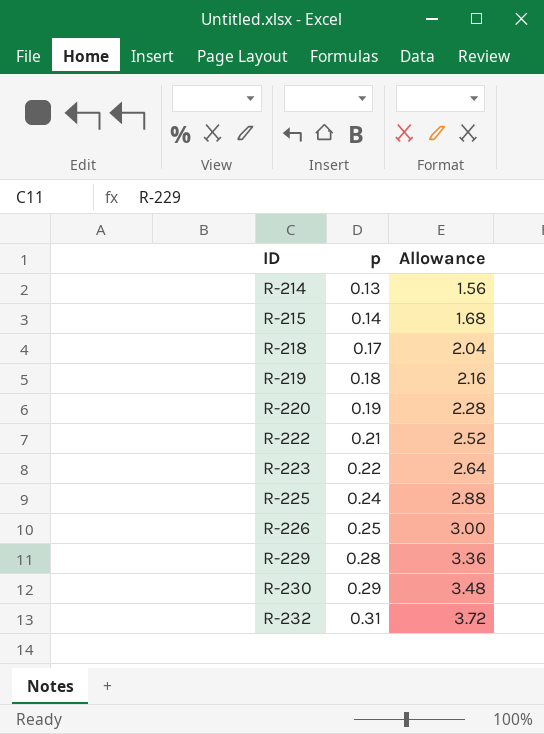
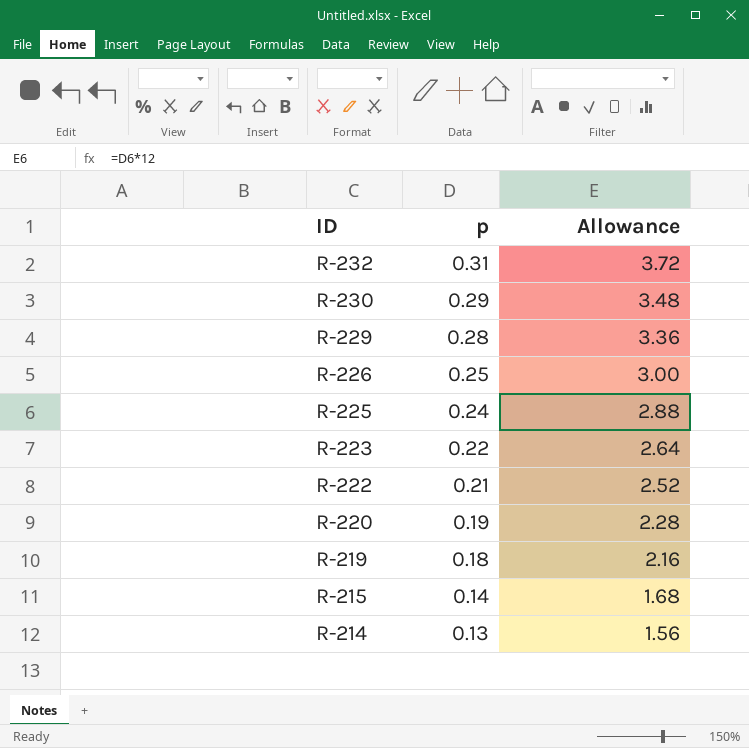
row order: ID ascending -> ID descending
row R-218: 0.17 | 2.04 -> none

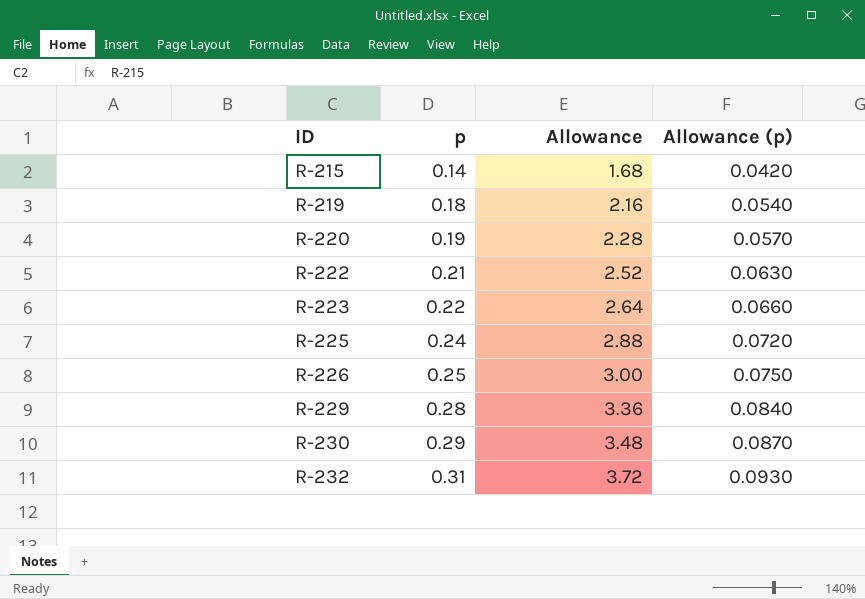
row order: ID descending -> ID ascending
column Allowance (p) | formula: none -> [p] * 0.3
row R-214: 0.13 | 1.56 -> none

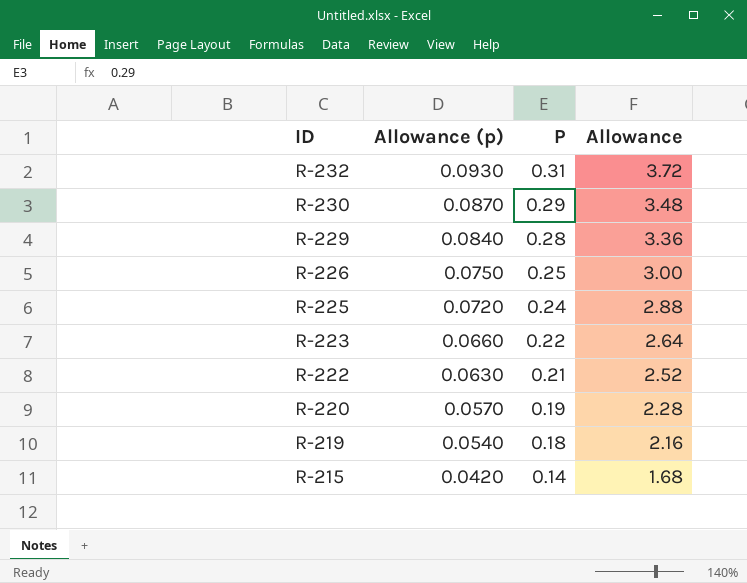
row order: ID ascending -> ID descending
column Allowance (p) | position: 4 -> 2
column name: p -> P

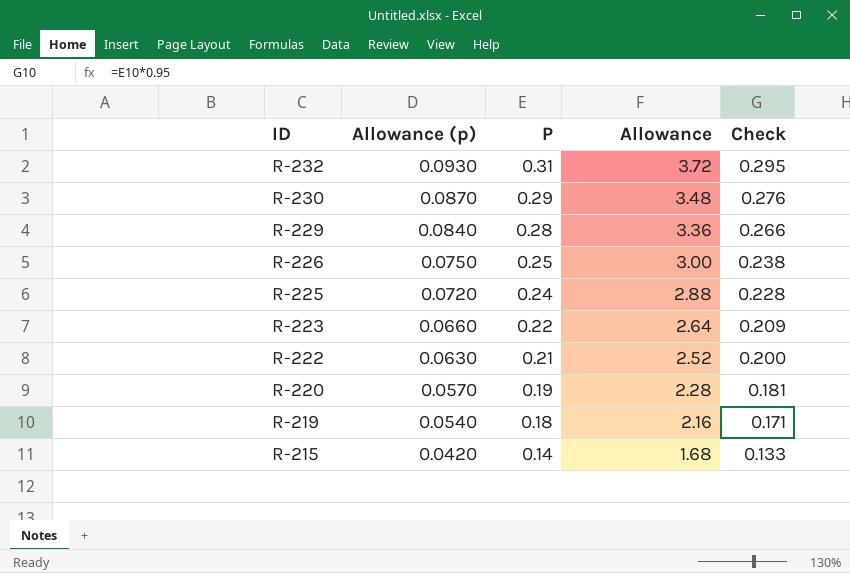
column Check | formula: none -> [P] * 0.95

